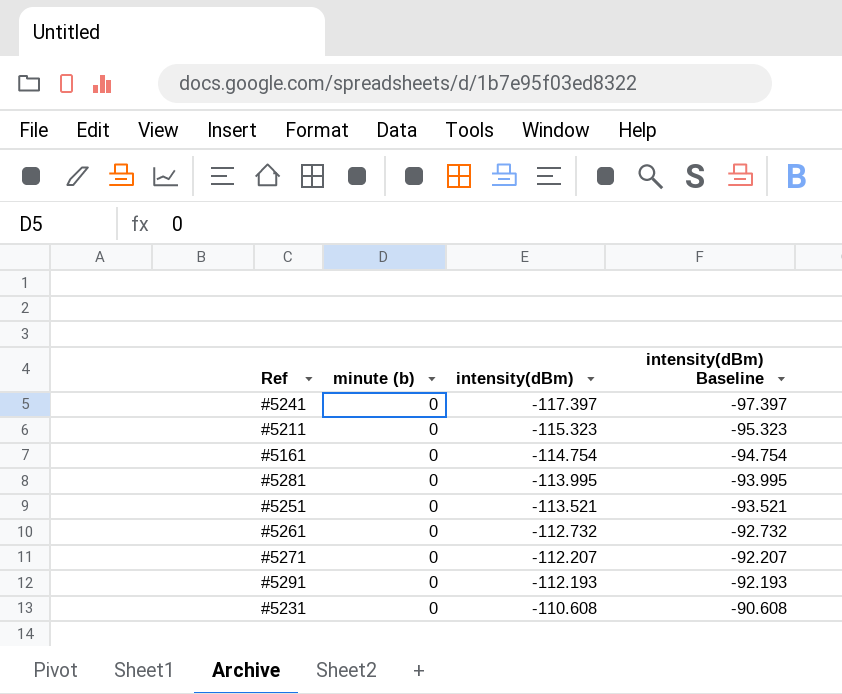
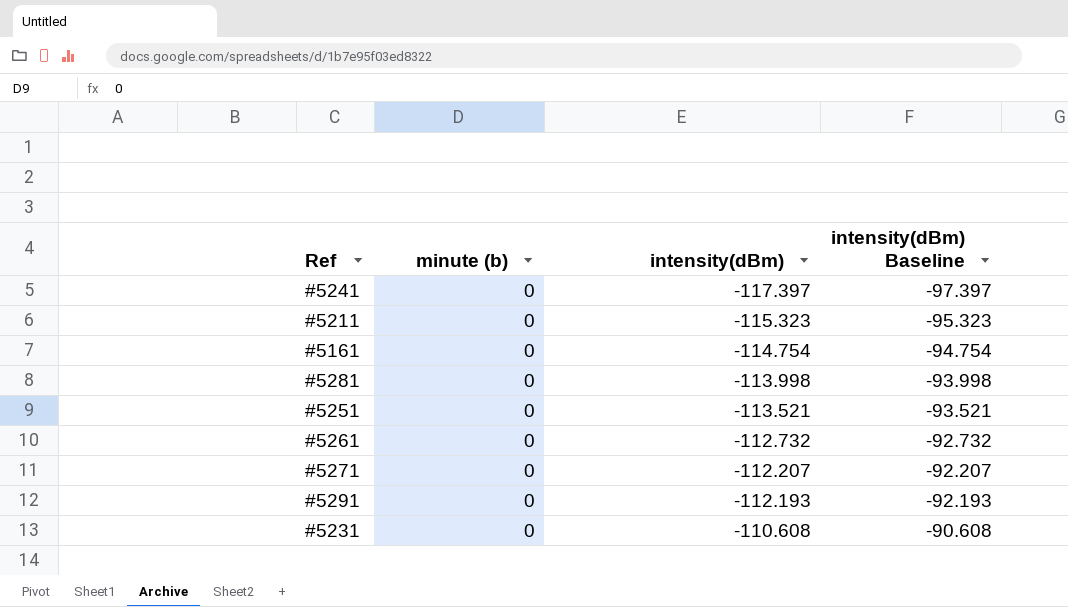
#5281 | intensity(dBm): -113.995 -> -113.998
#5281 | intensity(dBm) Baseline: -93.995 -> -93.998

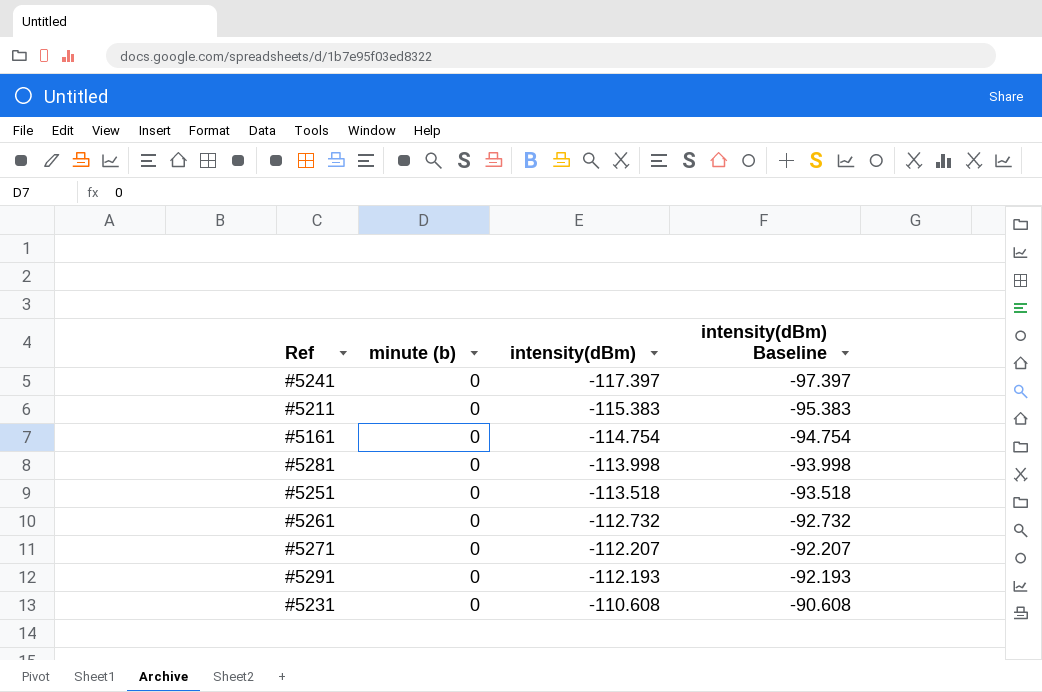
#5211 | intensity(dBm): -115.323 -> -115.383
#5211 | intensity(dBm) Baseline: -95.323 -> -95.383
#5251 | intensity(dBm): -113.521 -> -113.518
#5251 | intensity(dBm) Baseline: -93.521 -> -93.518

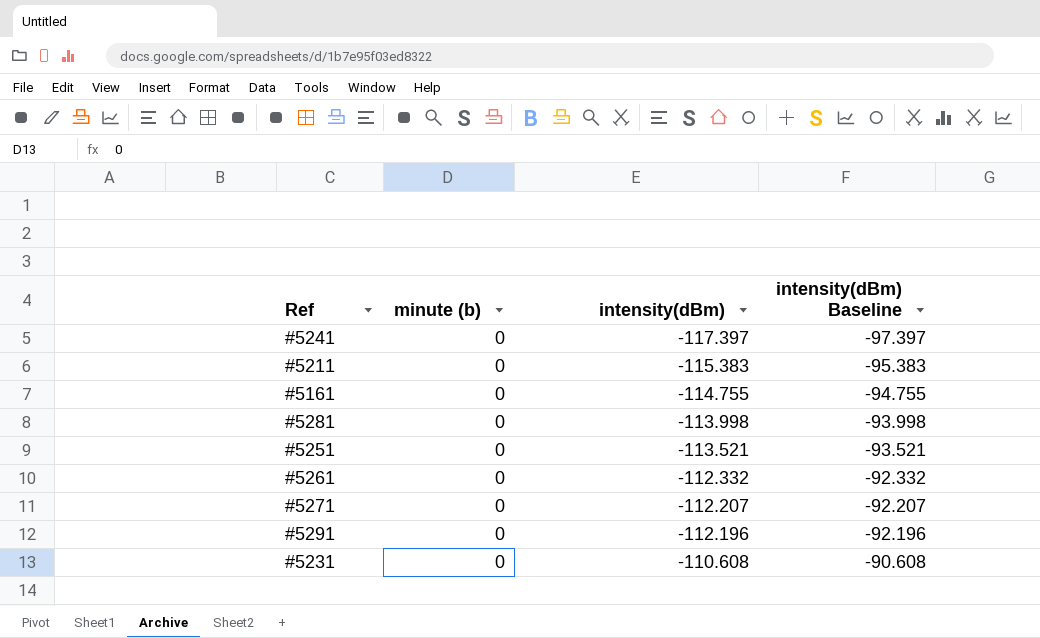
#5161 | intensity(dBm): -114.754 -> -114.755
#5161 | intensity(dBm) Baseline: -94.754 -> -94.755
#5251 | intensity(dBm): -113.518 -> -113.521
#5251 | intensity(dBm) Baseline: -93.518 -> -93.521
#5261 | intensity(dBm): -112.732 -> -112.332
#5261 | intensity(dBm) Baseline: -92.732 -> -92.332
#5291 | intensity(dBm): -112.193 -> -112.196
#5291 | intensity(dBm) Baseline: -92.193 -> -92.196

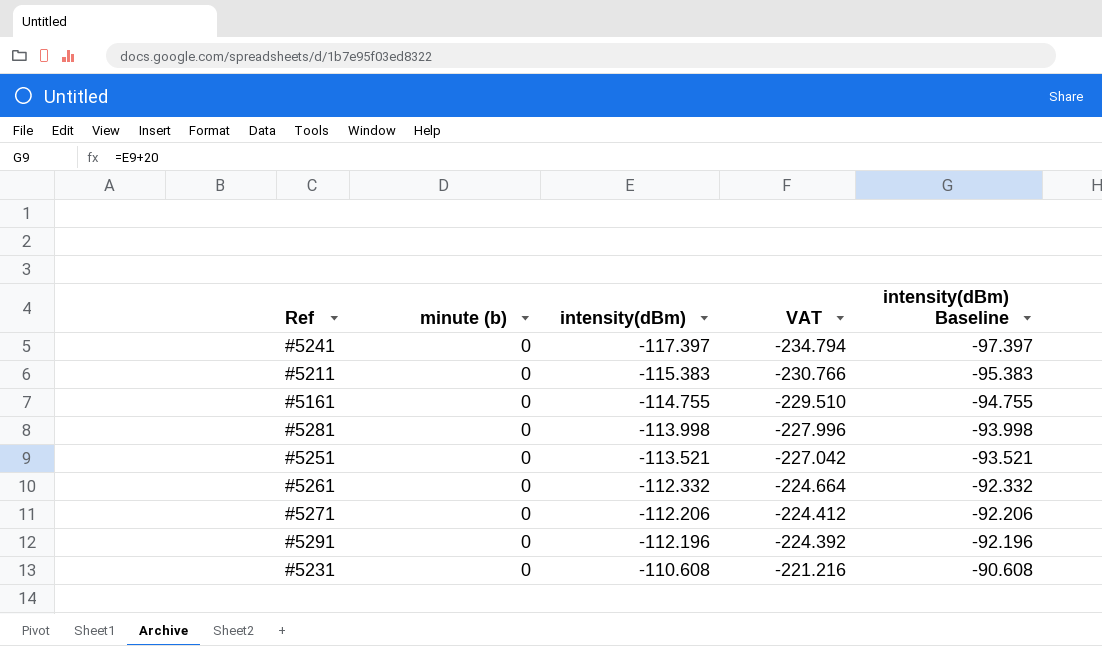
column VAT | formula: none -> [intensity(dBm)] * 2
#5271 | intensity(dBm): -112.207 -> -112.206
#5271 | intensity(dBm) Baseline: -92.207 -> -92.206

